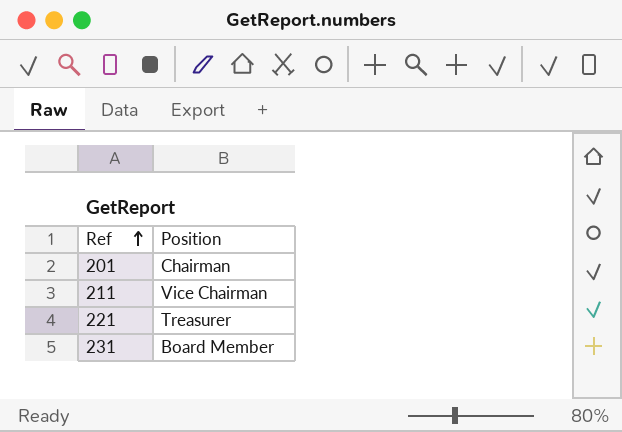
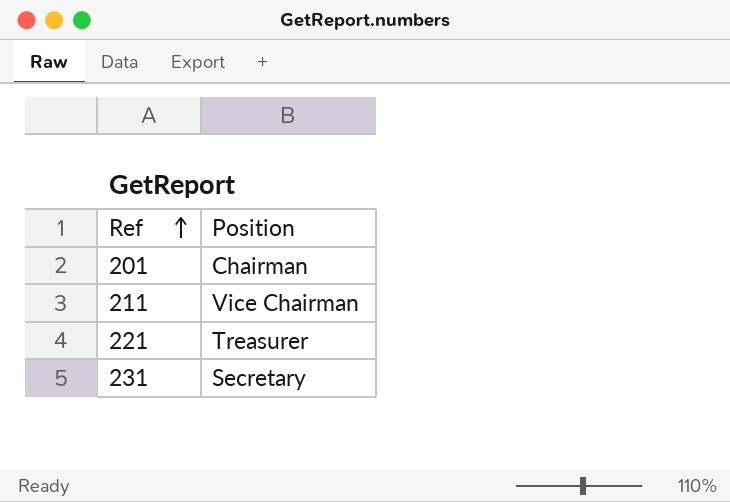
231 | Position: Board Member -> Secretary

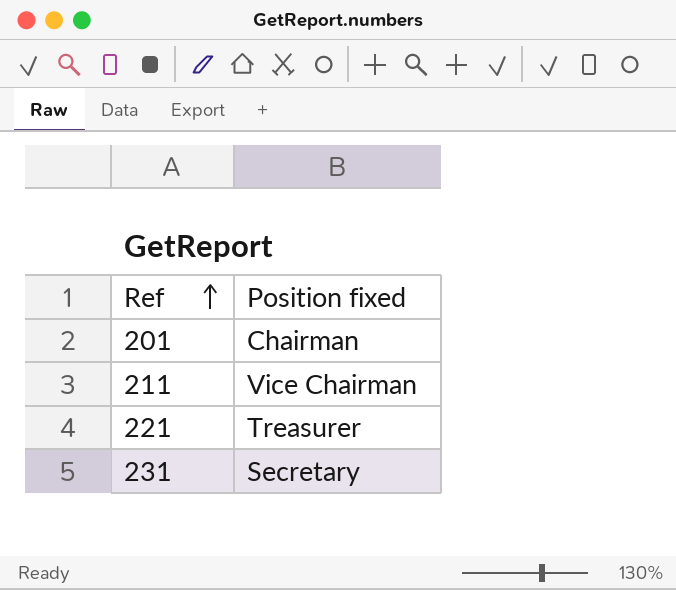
column name: Position -> Position fixed

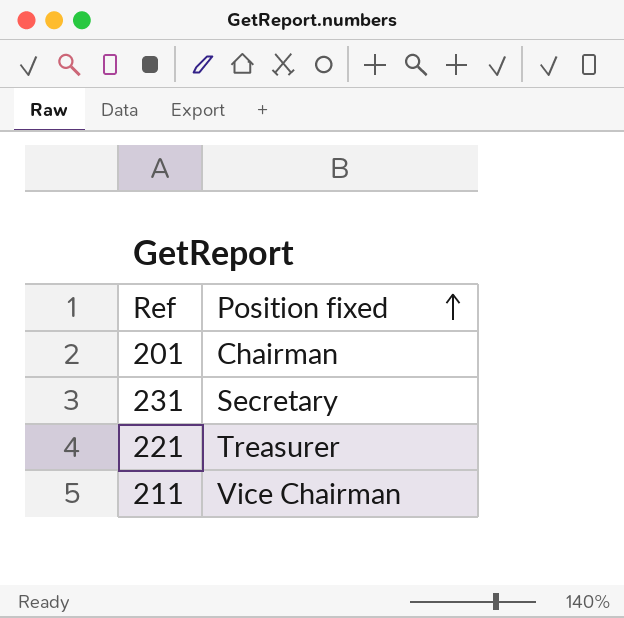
row order: Ref ascending -> Position fixed ascending

